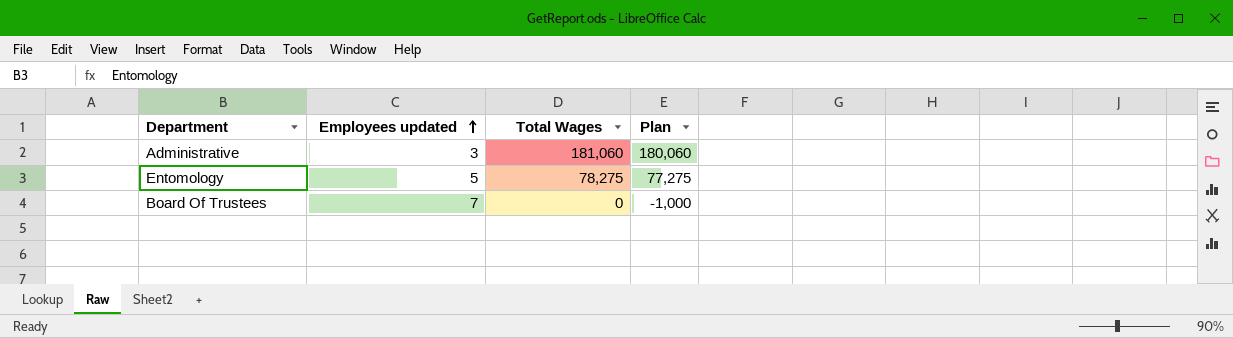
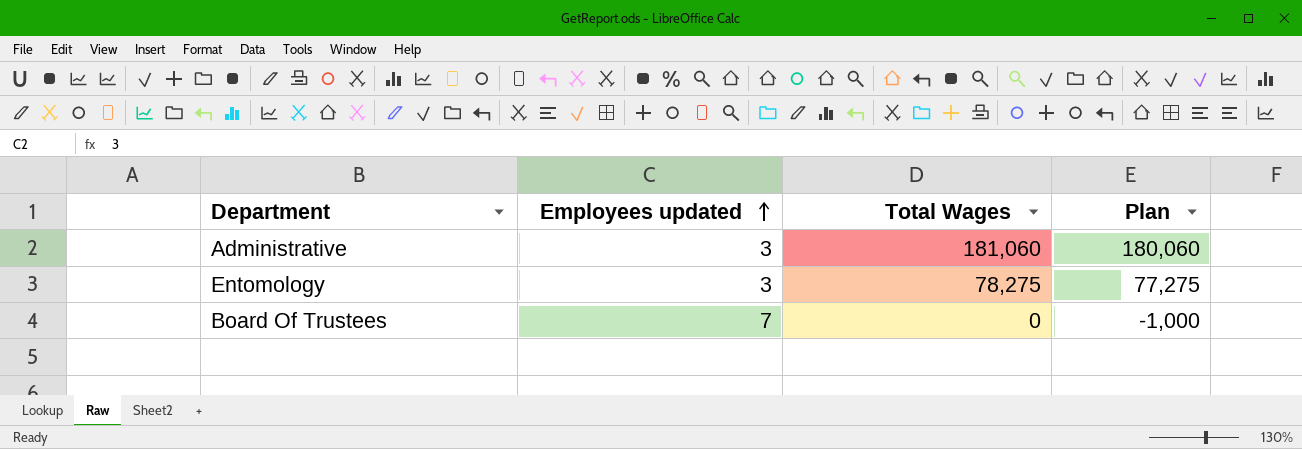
Entomology | Employees updated: 5 -> 3

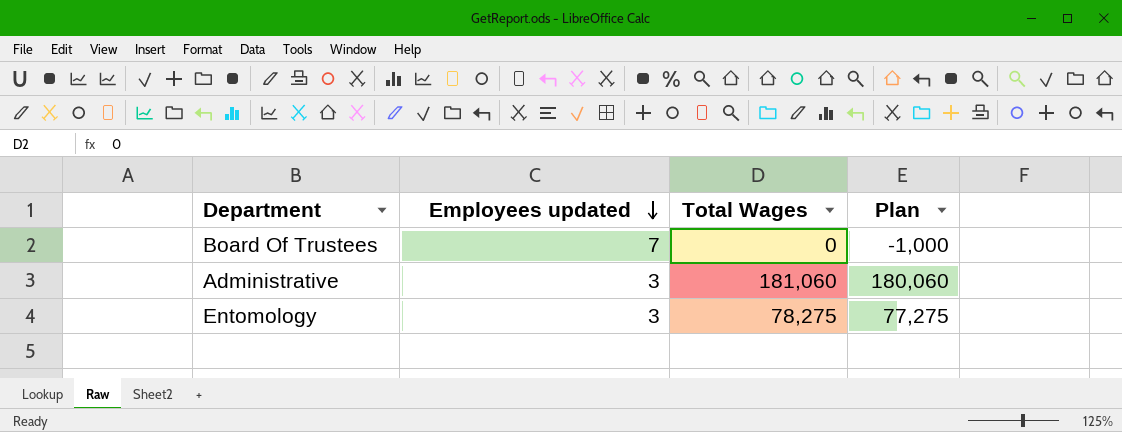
row order: Employees updated ascending -> Employees updated descending

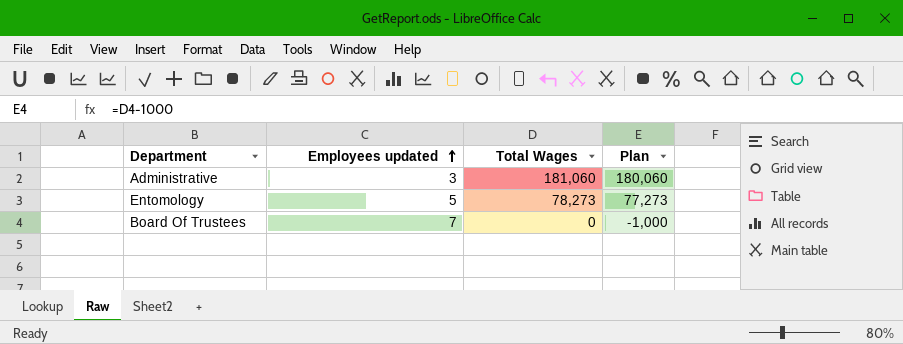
row order: Employees updated descending -> Employees updated ascending
Entomology | Employees updated: 3 -> 5
Entomology | Total Wages: 78,275 -> 78,273
Entomology | Plan: 77,275 -> 77,273

